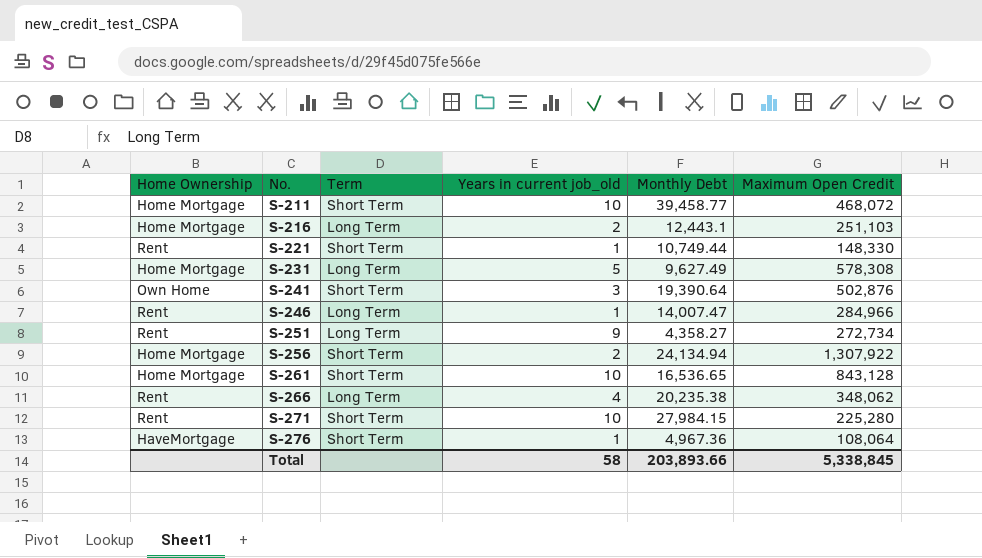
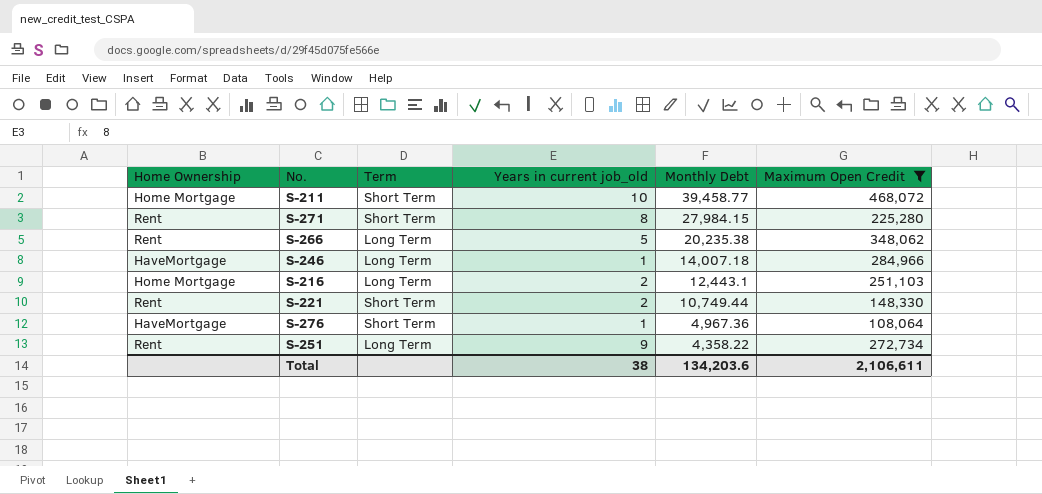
filter: none -> Maximum Open Credit <= 468,072
row order: No. ascending -> Monthly Debt descending
S-271 | Years in current job_old: 10 -> 8
S-266 | Years in current job_old: 4 -> 5
S-246 | Home Ownership: Rent -> HaveMortgage
S-246 | Monthly Debt: 14,007.47 -> 14,007.18
S-221 | Years in current job_old: 1 -> 2
S-251 | Monthly Debt: 4,358.27 -> 4,358.22
Total | Years in current job_old: 58 -> 38
Total | Monthly Debt: 203,893.66 -> 134,203.6
Total | Maximum Open Credit: 5,338,845 -> 2,106,611

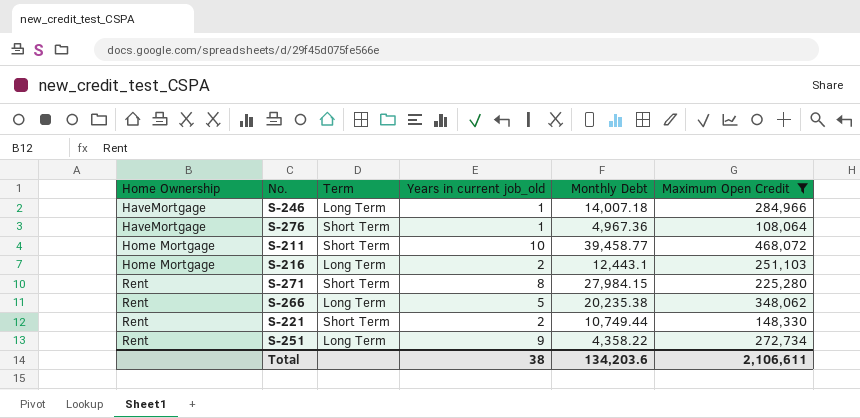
row order: Monthly Debt descending -> Home Ownership ascending

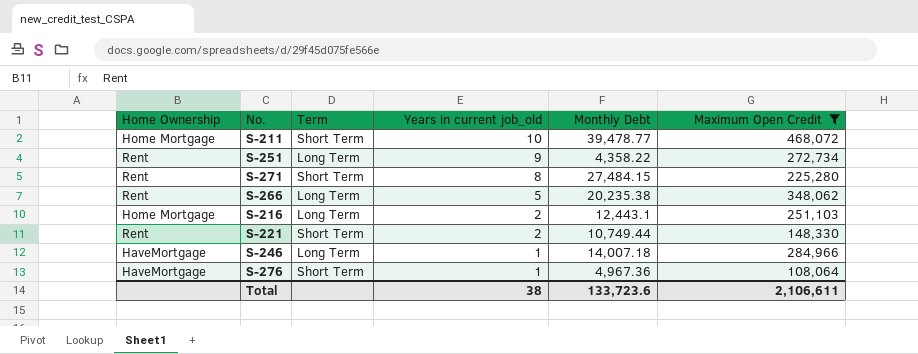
row order: Home Ownership ascending -> Years in current job_old descending
S-211 | Monthly Debt: 39,458.77 -> 39,478.77
S-271 | Monthly Debt: 27,984.15 -> 27,484.15
Total | Monthly Debt: 134,203.6 -> 133,723.6

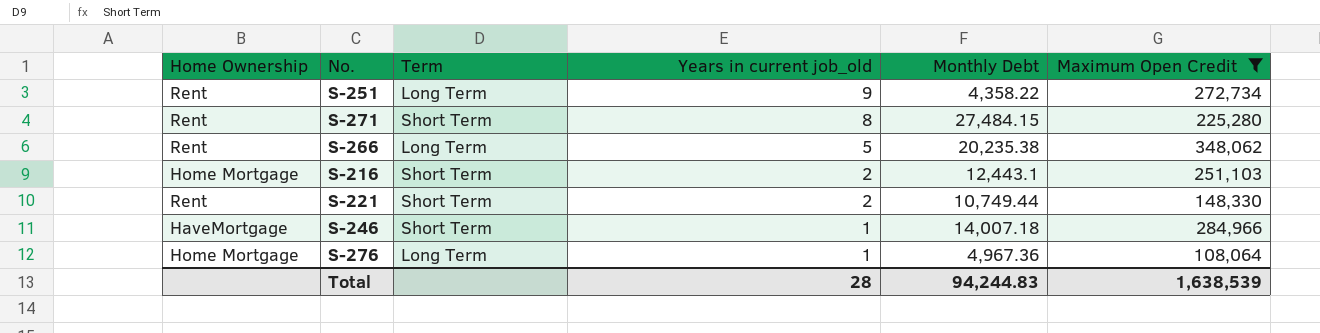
row S-211: Home Mortgage | Short Term | 10 | 39,478.77 | 468,072 -> none
S-216 | Term: Long Term -> Short Term
S-246 | Term: Long Term -> Short Term
S-276 | Home Ownership: HaveMortgage -> Home Mortgage
S-276 | Term: Short Term -> Long Term
Total | Years in current job_old: 38 -> 28
Total | Monthly Debt: 133,723.6 -> 94,244.83
Total | Maximum Open Credit: 2,106,611 -> 1,638,539

